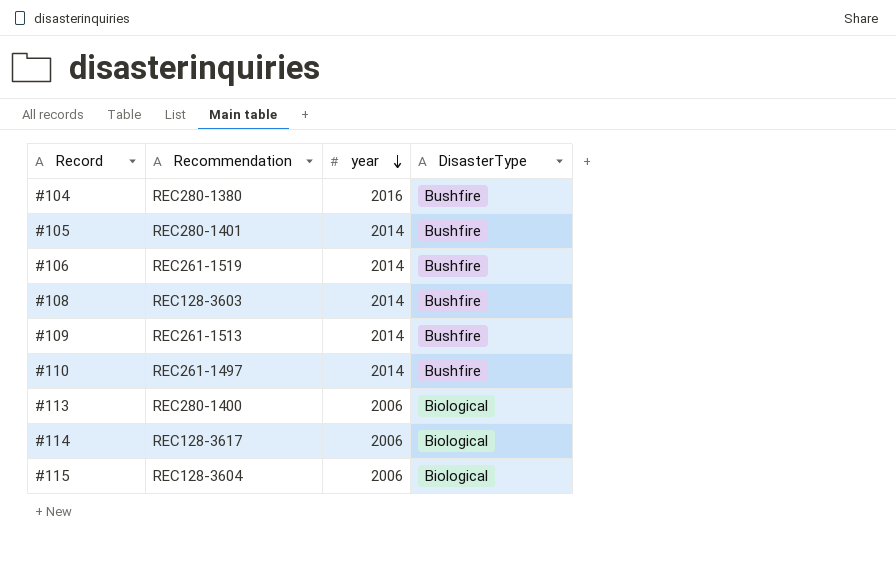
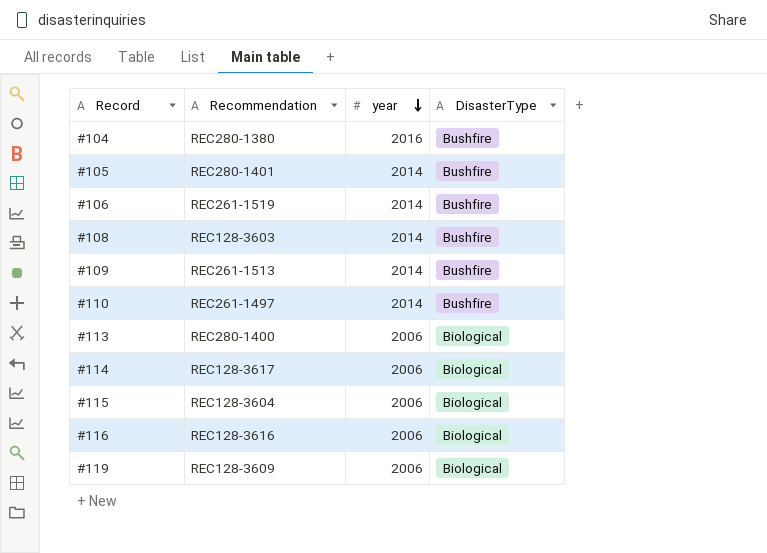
row #116: none -> REC128-3616 | 2006 | Biological
row #119: none -> REC128-3609 | 2006 | Biological

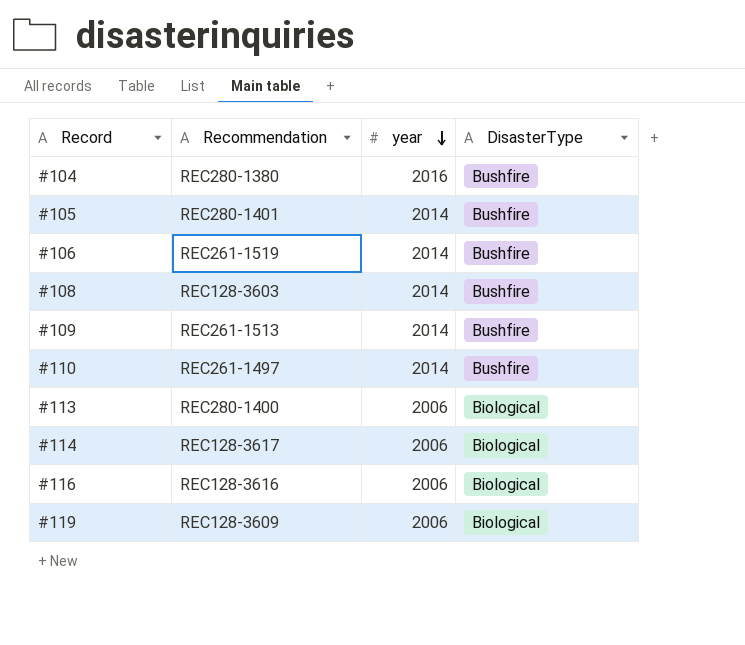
row #115: REC128-3604 | 2006 | Biological -> none

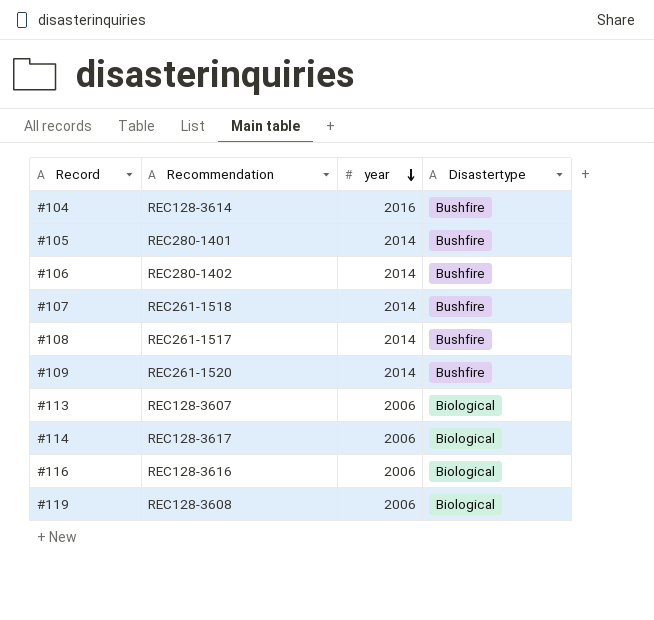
column name: DisasterType -> Disastertype
row #110: REC261-1497 | 2014 | Bushfire -> none
#104 | Recommendation: REC280-1380 -> REC128-3614
#106 | Recommendation: REC261-1519 -> REC280-1402
row #107: none -> REC261-1518 | 2014 | Bushfire
#108 | Recommendation: REC128-3603 -> REC261-1517
#109 | Recommendation: REC261-1513 -> REC261-1520
#113 | Recommendation: REC280-1400 -> REC128-3607
#119 | Recommendation: REC128-3609 -> REC128-3608

